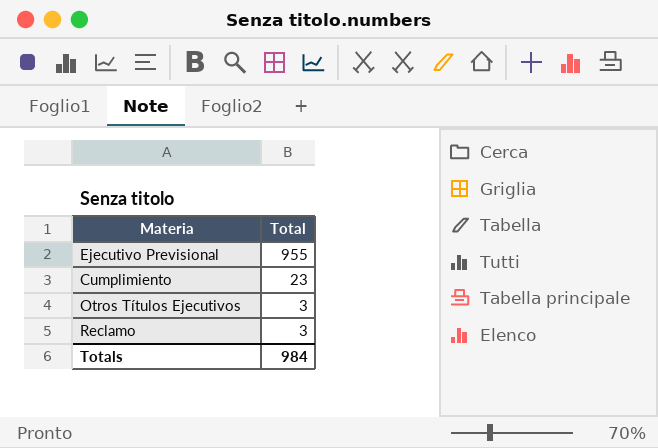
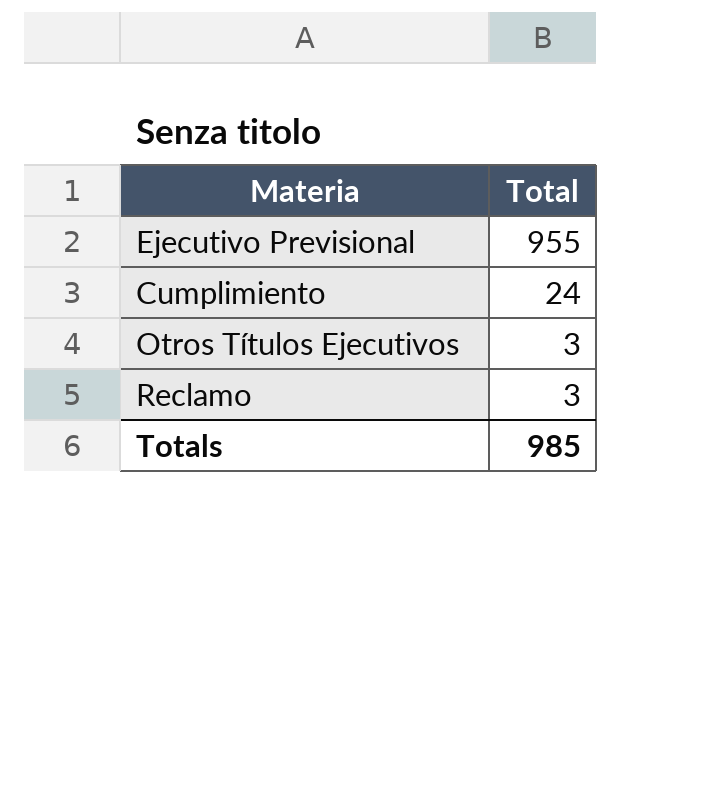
Cumplimiento | Total: 23 -> 24
Totals | Total: 984 -> 985

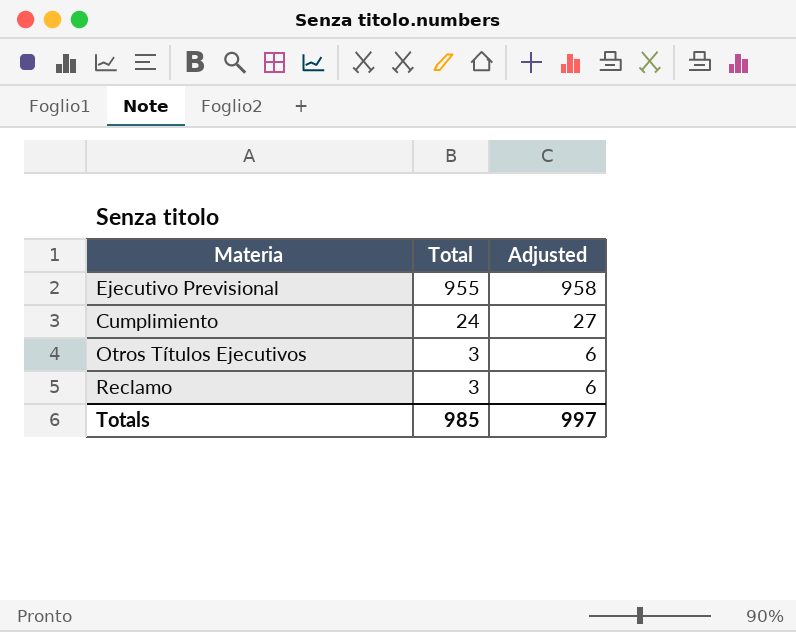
column Adjusted | formula: none -> [Total] + 3

